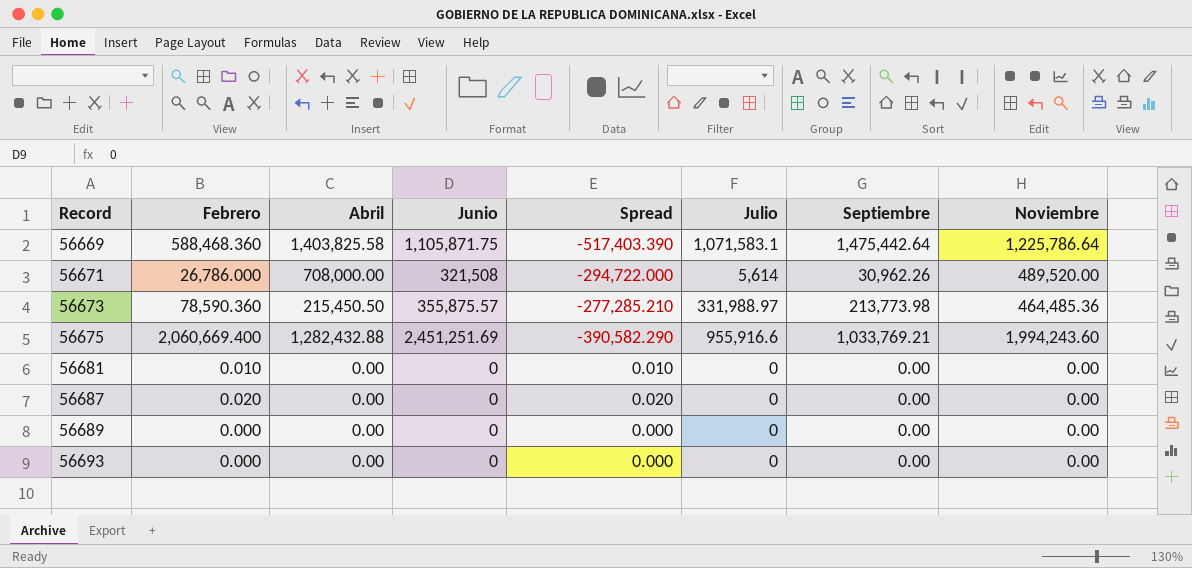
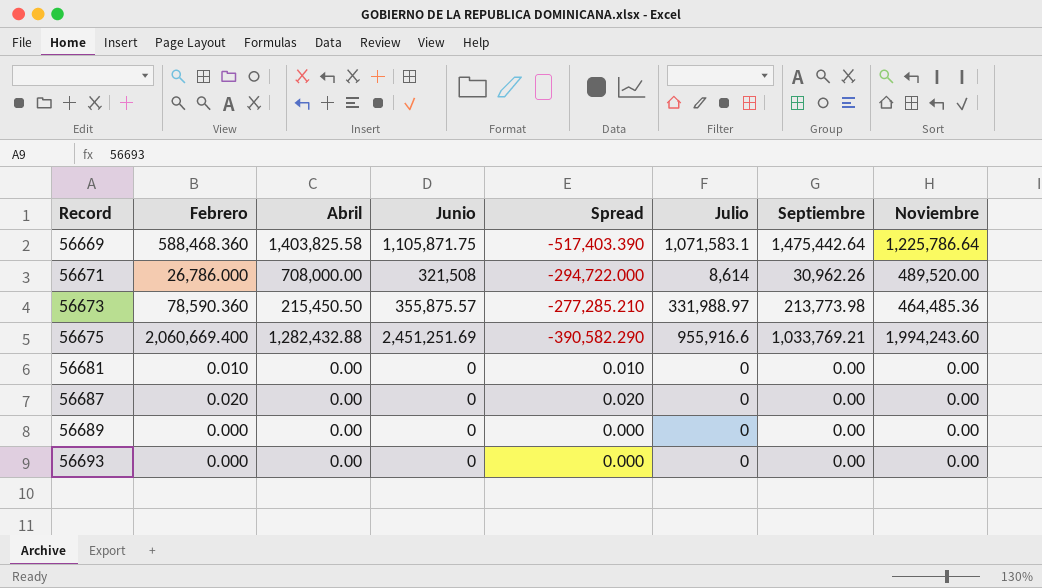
56671 | Julio: 5,614 -> 8,614

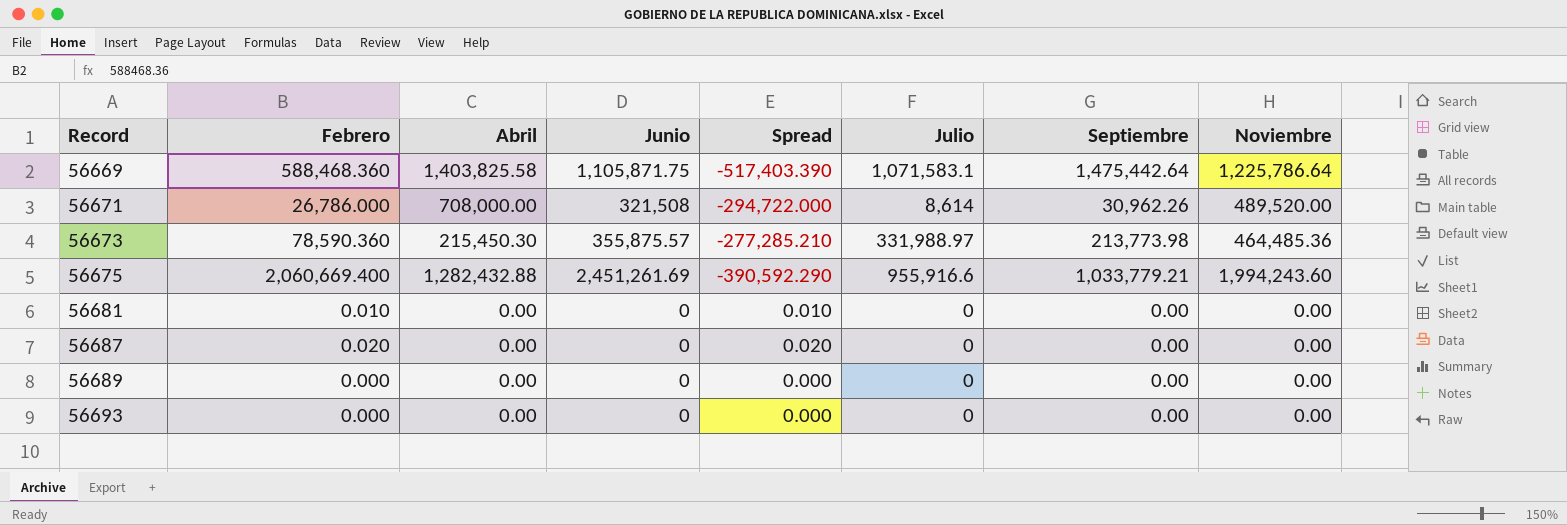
56673 | Abril: 215,450.50 -> 215,450.30
56675 | Junio: 2,451,251.69 -> 2,451,261.69
56675 | Spread: -390,582.290 -> -390,592.290
56675 | Septiembre: 1,033,769.21 -> 1,033,779.21

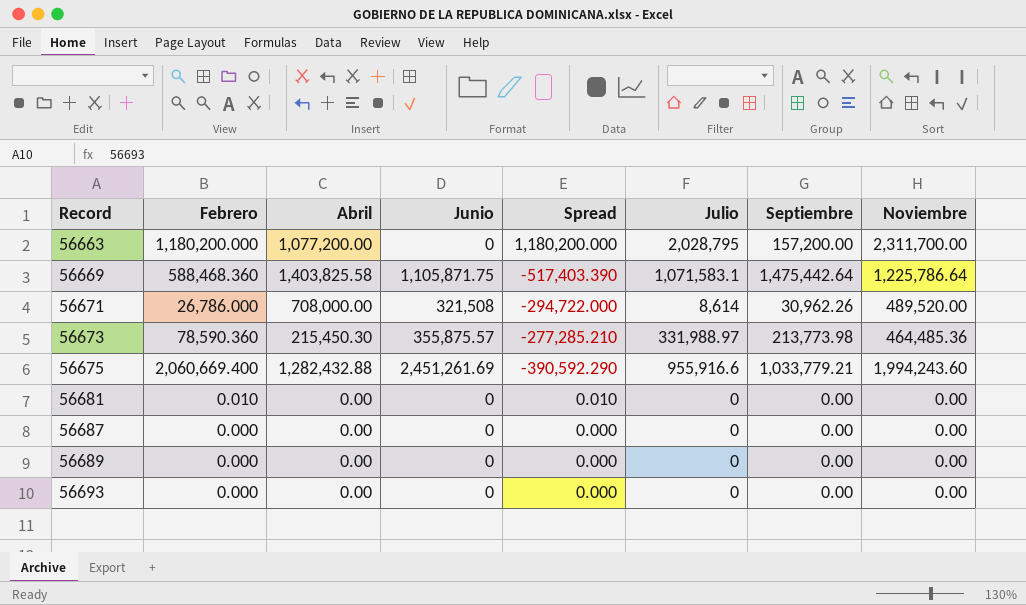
row 56663: none -> 1,180,200.000 | 1,077,200.00 | 0 | 1,180,200.000 | 2,028,795 | 157,200.00 | 2,311,700.00
56687 | Febrero: 0.020 -> 0.000
56687 | Spread: 0.020 -> 0.000

